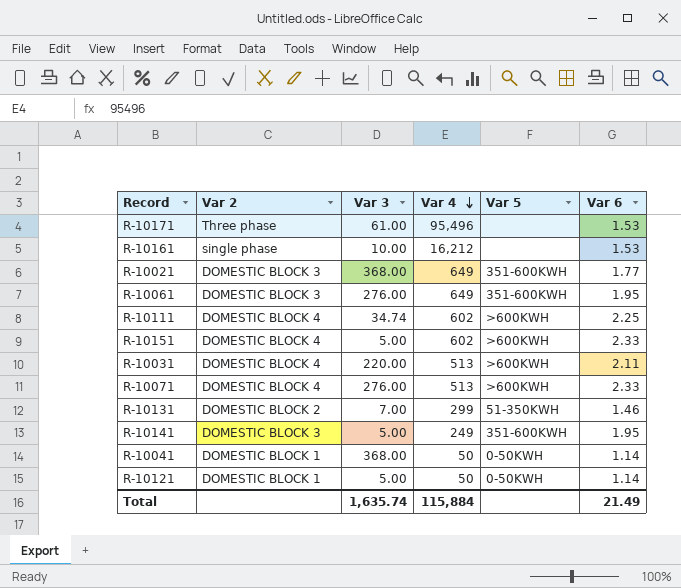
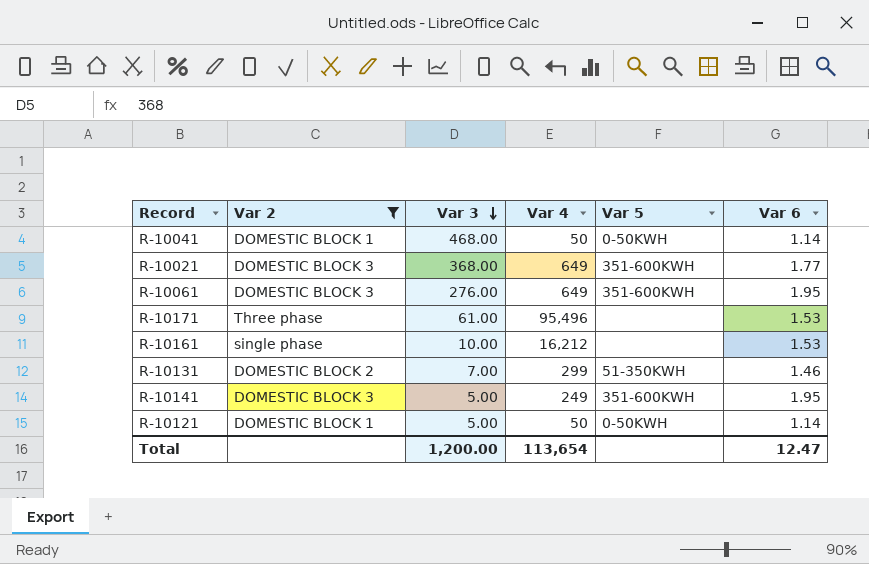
filter: none -> Var 2 != DOMESTIC BLOCK 4
row order: Var 4 descending -> Var 3 descending
R-10041 | Var 3: 368.00 -> 468.00
Total | Var 3: 1,635.74 -> 1,200.00
Total | Var 4: 115,884 -> 113,654
Total | Var 6: 21.49 -> 12.47

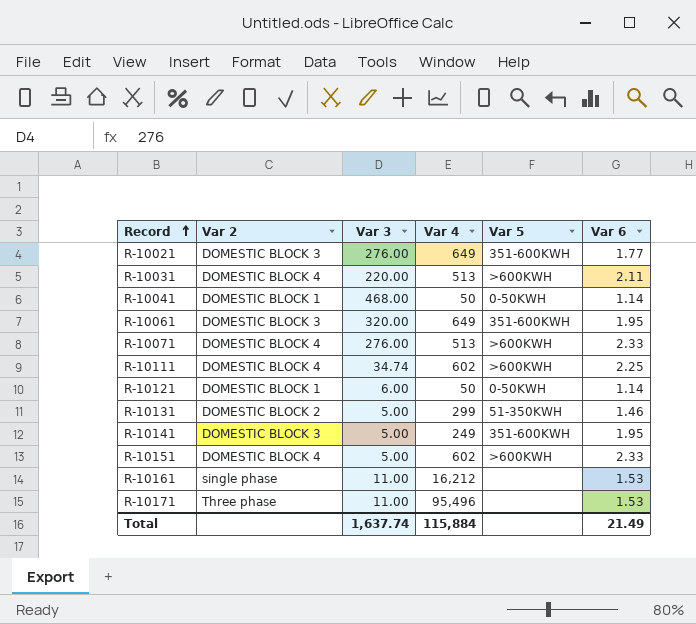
filter: Var 2 != DOMESTIC BLOCK 4 -> none
row order: Var 3 descending -> Record ascending
R-10021 | Var 3: 368.00 -> 276.00
R-10061 | Var 3: 276.00 -> 320.00
R-10121 | Var 3: 5.00 -> 6.00
R-10131 | Var 3: 7.00 -> 5.00
R-10161 | Var 3: 10.00 -> 11.00
R-10171 | Var 3: 61.00 -> 11.00
Total | Var 3: 1,200.00 -> 1,637.74
Total | Var 4: 113,654 -> 115,884
Total | Var 6: 12.47 -> 21.49

